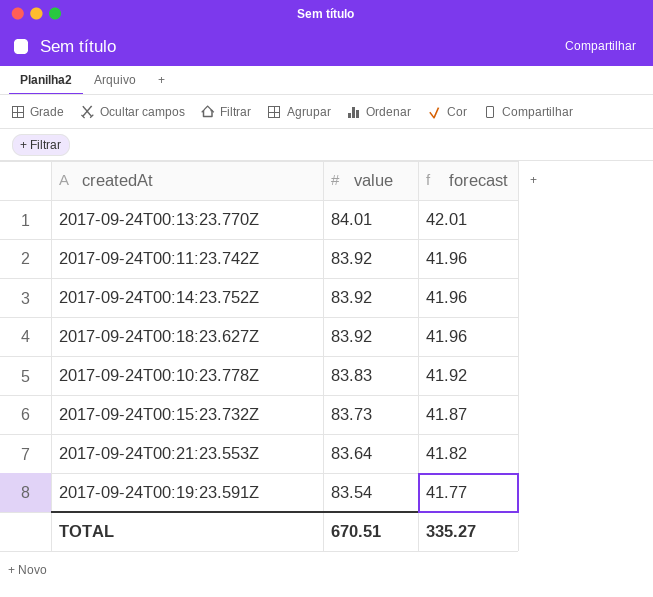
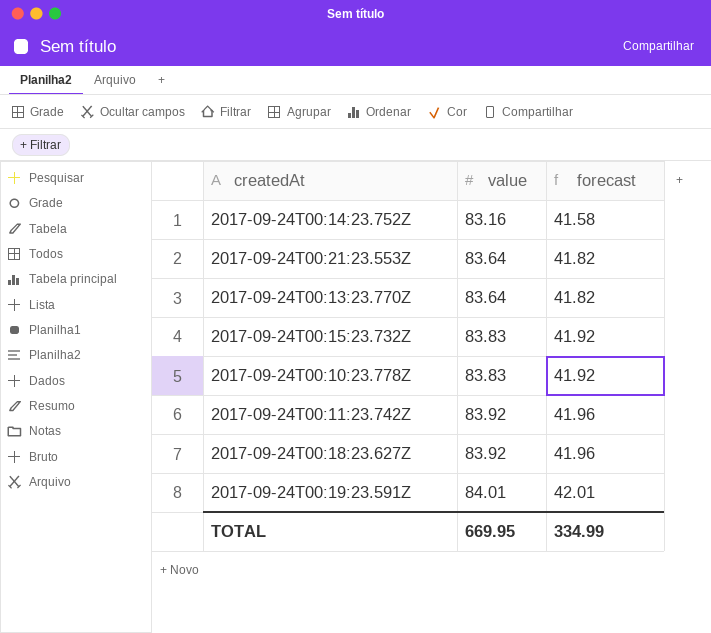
row order: value descending -> value ascending
2017-09-24T00:14:23.752Z | value: 83.92 -> 83.16
2017-09-24T00:14:23.752Z | forecast: 41.96 -> 41.58
2017-09-24T00:13:23.770Z | value: 84.01 -> 83.64
2017-09-24T00:13:23.770Z | forecast: 42.01 -> 41.82
2017-09-24T00:15:23.732Z | value: 83.73 -> 83.83
2017-09-24T00:15:23.732Z | forecast: 41.87 -> 41.92
2017-09-24T00:19:23.591Z | value: 83.54 -> 84.01
2017-09-24T00:19:23.591Z | forecast: 41.77 -> 42.01
TOTAL | value: 670.51 -> 669.95
TOTAL | forecast: 335.27 -> 334.99

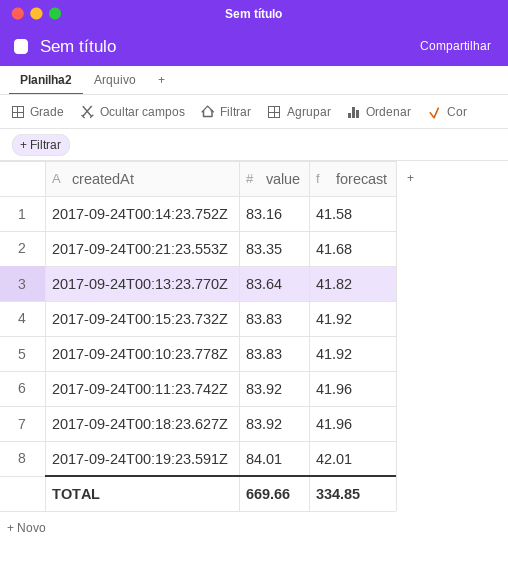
2017-09-24T00:21:23.553Z | value: 83.64 -> 83.35
2017-09-24T00:21:23.553Z | forecast: 41.82 -> 41.68
TOTAL | value: 669.95 -> 669.66
TOTAL | forecast: 334.99 -> 334.85

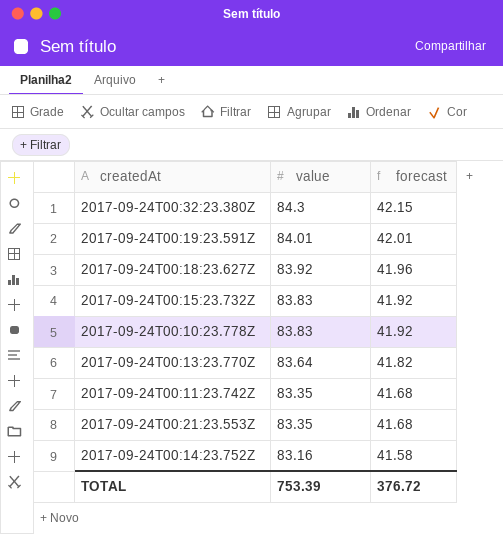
row order: value ascending -> value descending
row 2017-09-24T00:32:23.380Z: none -> 84.3 | 42.15
2017-09-24T00:11:23.742Z | value: 83.92 -> 83.35
2017-09-24T00:11:23.742Z | forecast: 41.96 -> 41.68
TOTAL | value: 669.66 -> 753.39
TOTAL | forecast: 334.85 -> 376.72

